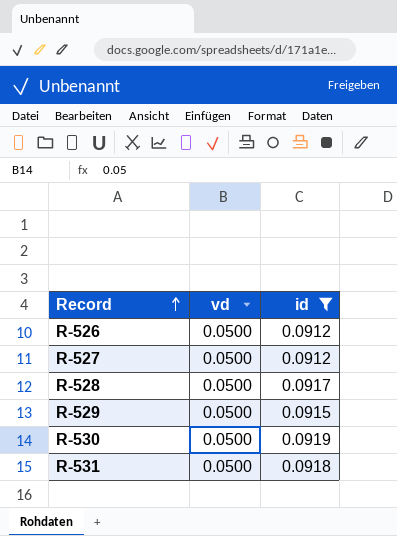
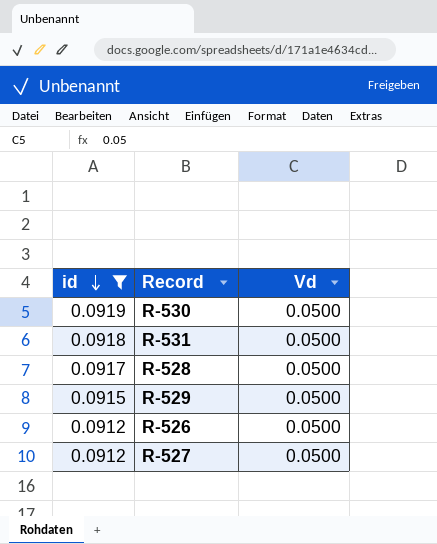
row order: Record ascending -> id descending
column id | position: 3 -> 1
column name: vd -> Vd

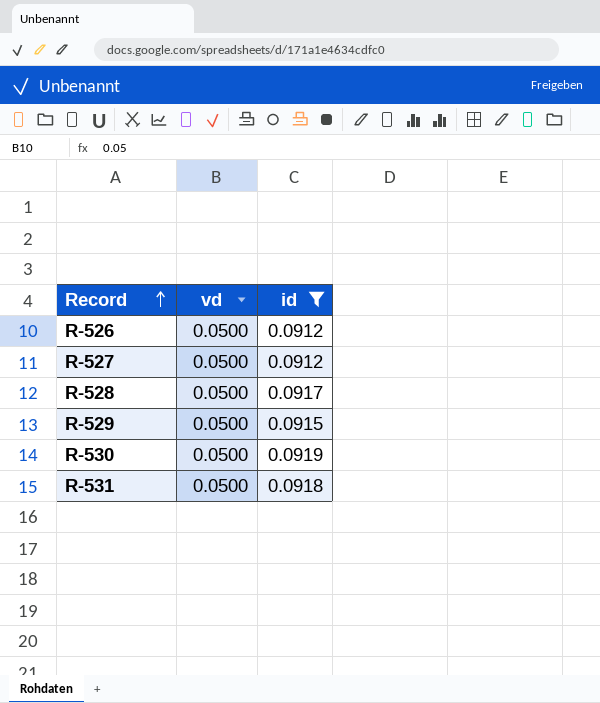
row order: id descending -> Record ascending
column name: Vd -> vd
column id | position: 1 -> 3

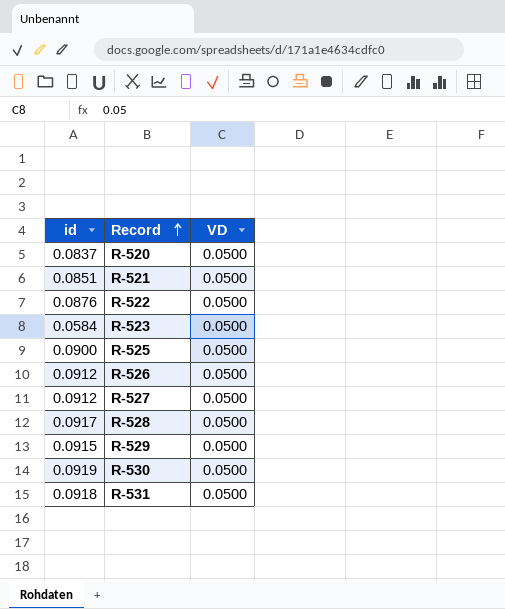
filter: id >= 0.0912 -> none
column id | position: 3 -> 1
column name: vd -> VD

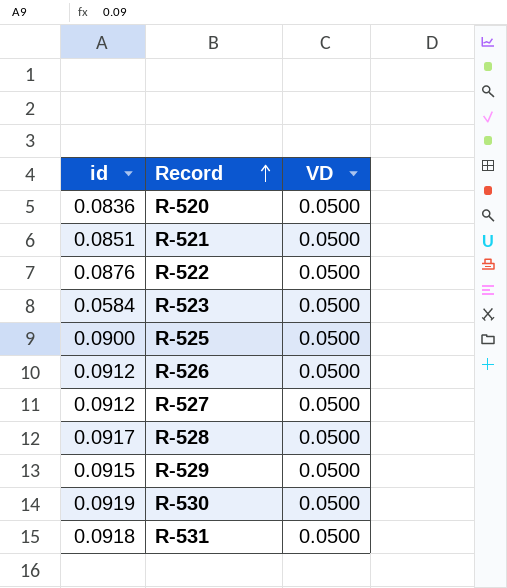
R-520 | id: 0.0837 -> 0.0836

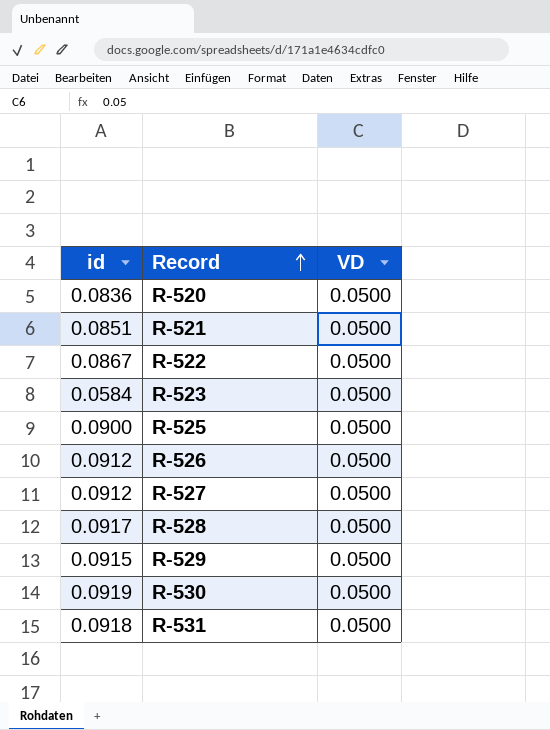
R-522 | id: 0.0876 -> 0.0867

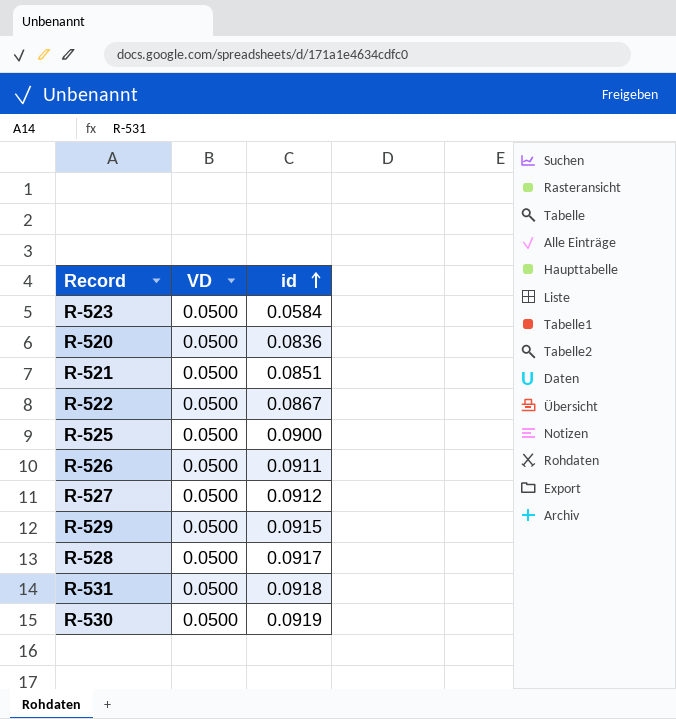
row order: Record ascending -> id ascending
column id | position: 1 -> 3
R-526 | id: 0.0912 -> 0.0911

